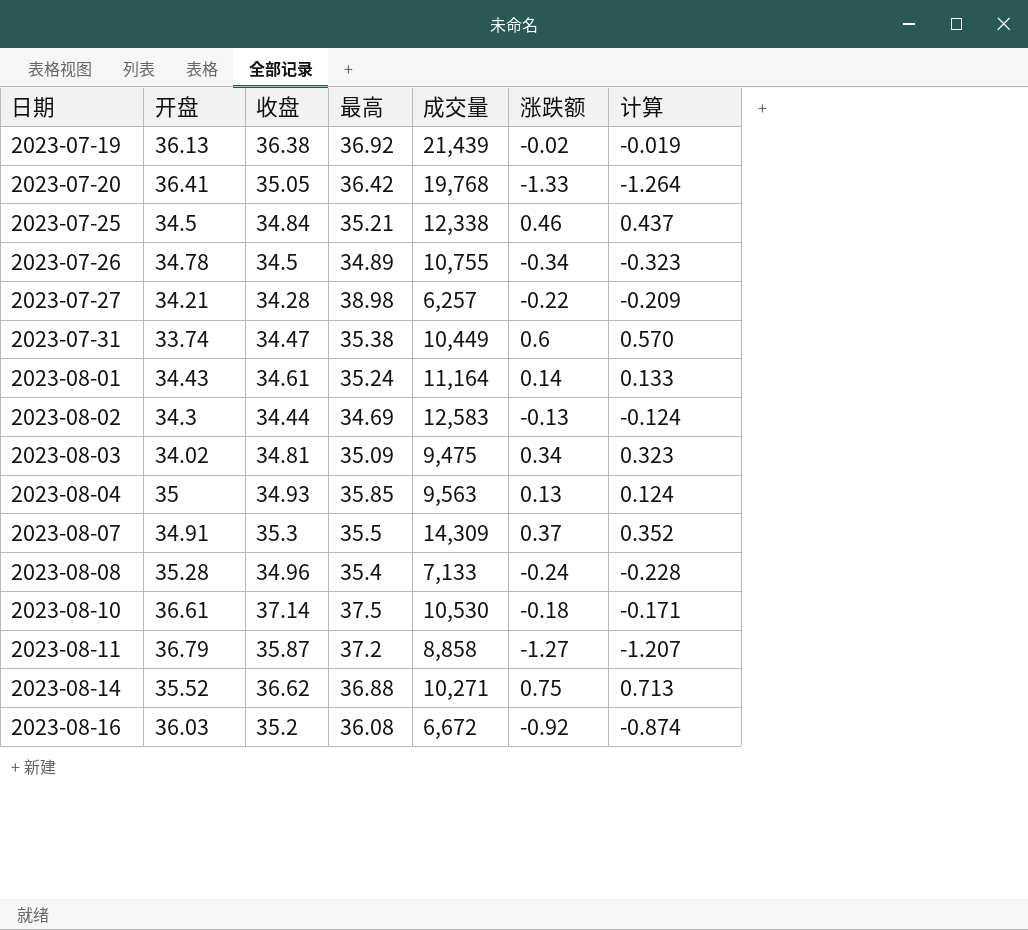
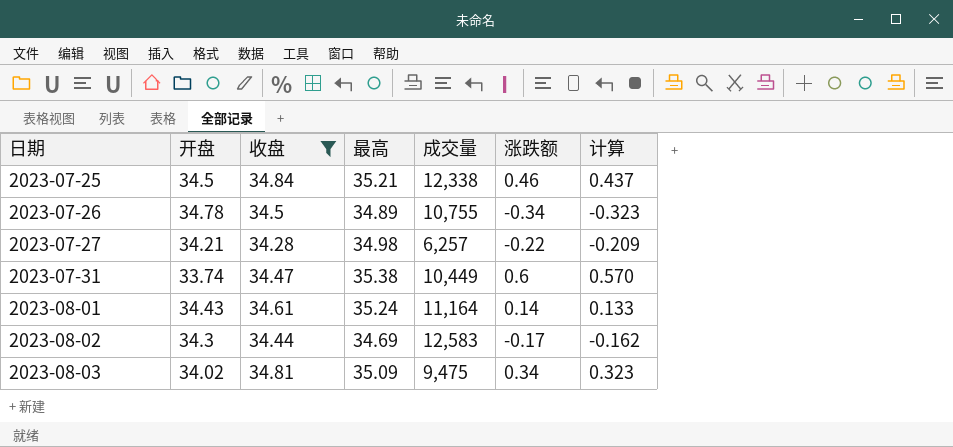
filter: none -> 收盘 <= 34.84
2023-07-27 | 最高: 38.98 -> 34.98
2023-08-02 | 涨跌额: -0.13 -> -0.17
2023-08-02 | 计算: -0.124 -> -0.162

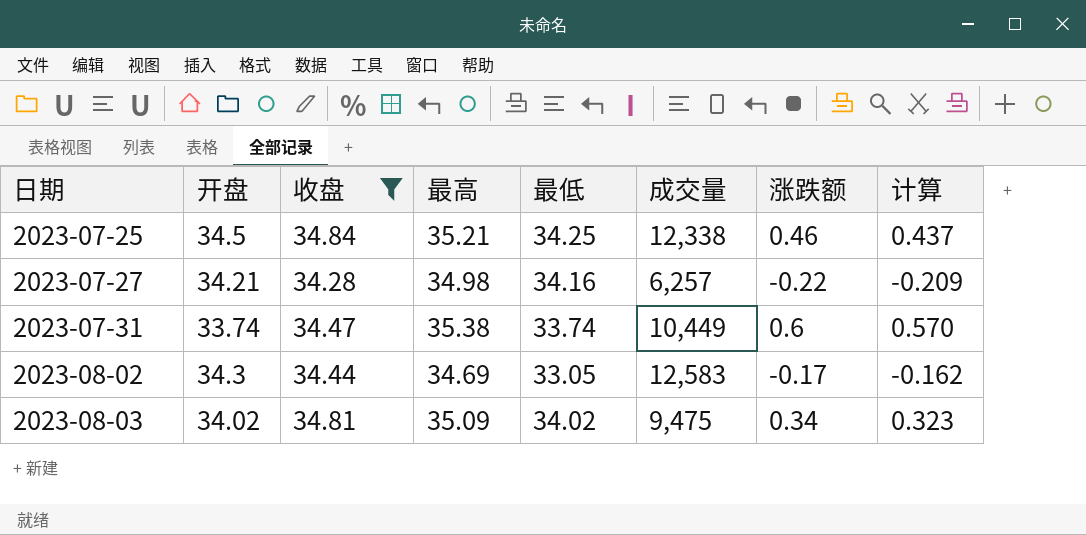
column 最低 | position: none -> 5
row 2023-07-26: 34.78 | 34.5 | 34.89 | 10,755 | -0.34 | -0.323 -> none
row 2023-08-01: 34.43 | 34.61 | 35.24 | 11,164 | 0.14 | 0.133 -> none

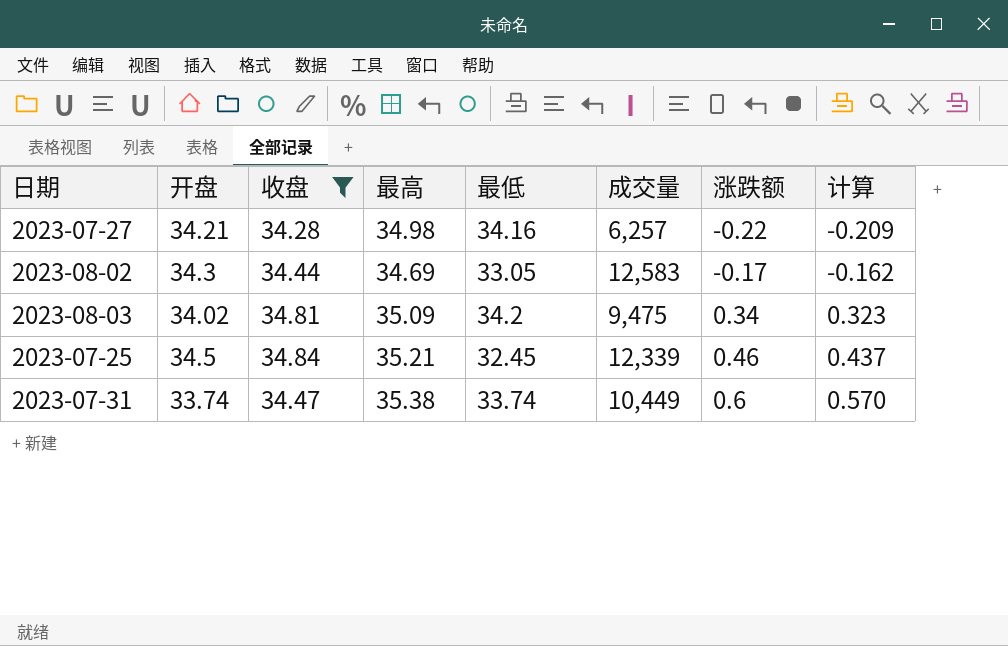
row order: 日期 ascending -> 涨跌额 ascending
2023-08-03 | 最低: 34.02 -> 34.2
2023-07-25 | 最低: 34.25 -> 32.45
2023-07-25 | 成交量: 12,338 -> 12,339

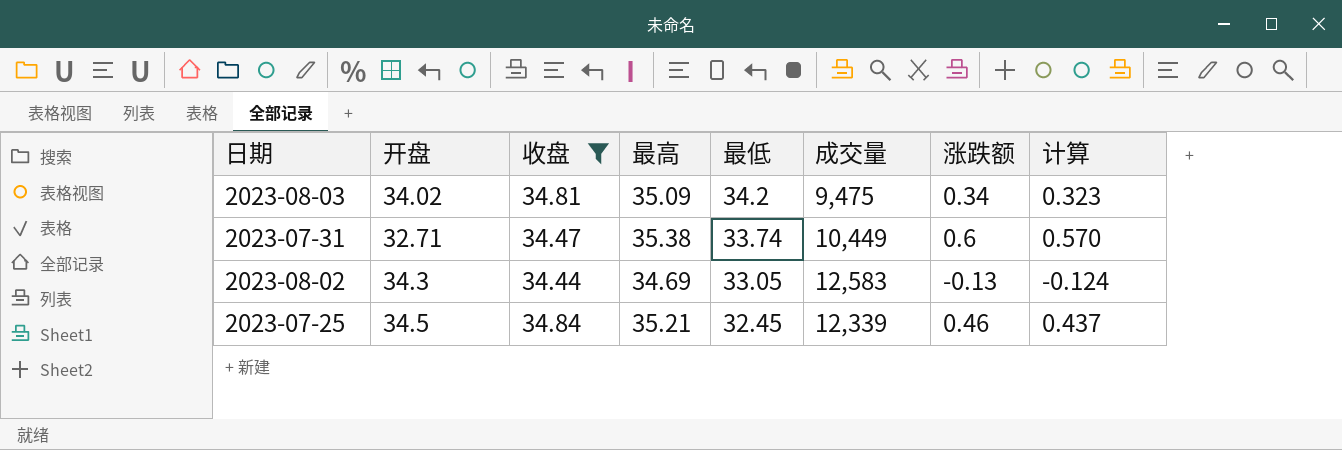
row order: 涨跌额 ascending -> 最低 descending
row 2023-07-27: 34.21 | 34.28 | 34.98 | 34.16 | 6,257 | -0.22 | -0.209 -> none
2023-07-31 | 开盘: 33.74 -> 32.71
2023-08-02 | 涨跌额: -0.17 -> -0.13
2023-08-02 | 计算: -0.162 -> -0.124

